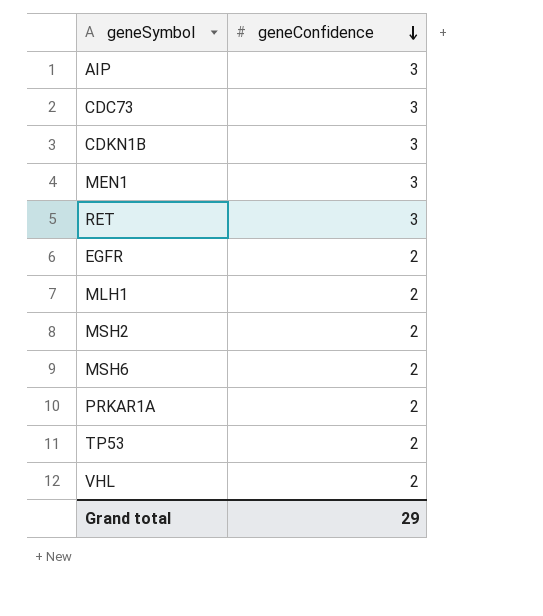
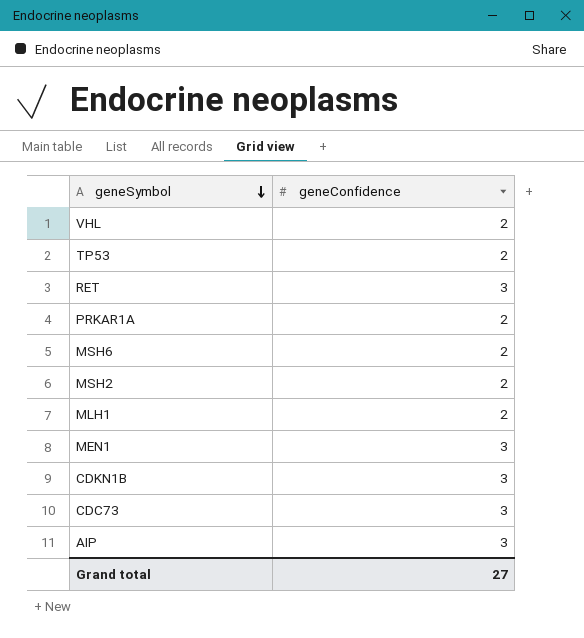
row order: geneConfidence descending -> geneSymbol descending
row EGFR: 2 -> none
Grand total | geneConfidence: 29 -> 27

